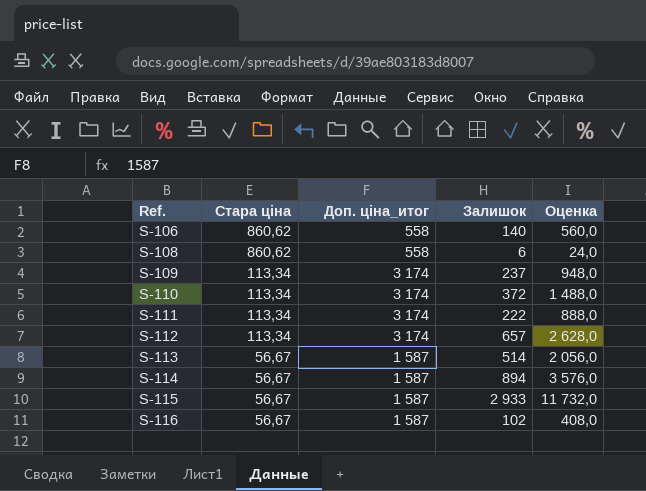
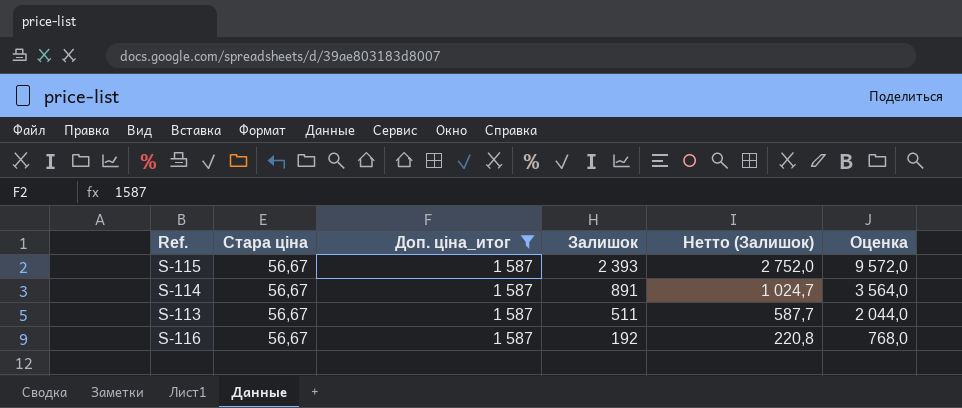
filter: none -> Доп. ціна_итог = 1 587
row order: Ref. ascending -> Залишок descending
column Нетто (Залишок) | formula: none -> [Залишок] * 1,15
S-115 | Залишок: 2 933 -> 2 393
S-115 | Оценка: 11 732,0 -> 9 572,0
S-114 | Залишок: 894 -> 891
S-114 | Оценка: 3 576,0 -> 3 564,0
S-113 | Залишок: 514 -> 511
S-113 | Оценка: 2 056,0 -> 2 044,0
S-116 | Залишок: 102 -> 192
S-116 | Оценка: 408,0 -> 768,0

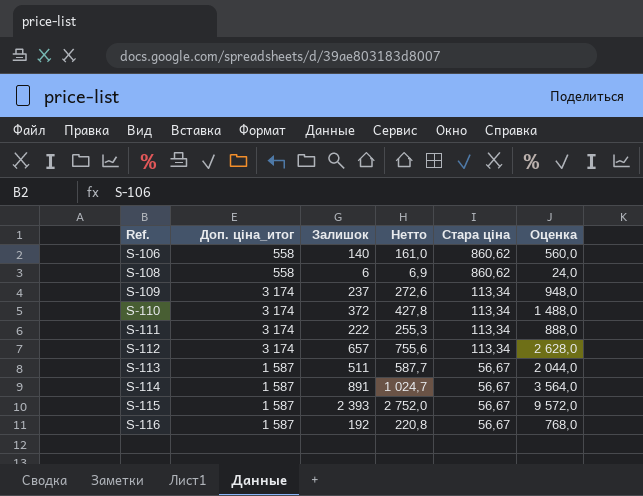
filter: Доп. ціна_итог = 1 587 -> none
row order: Залишок descending -> Ref. ascending
column name: Нетто (Залишок) -> Нетто
column Стара ціна | position: 2 -> 5

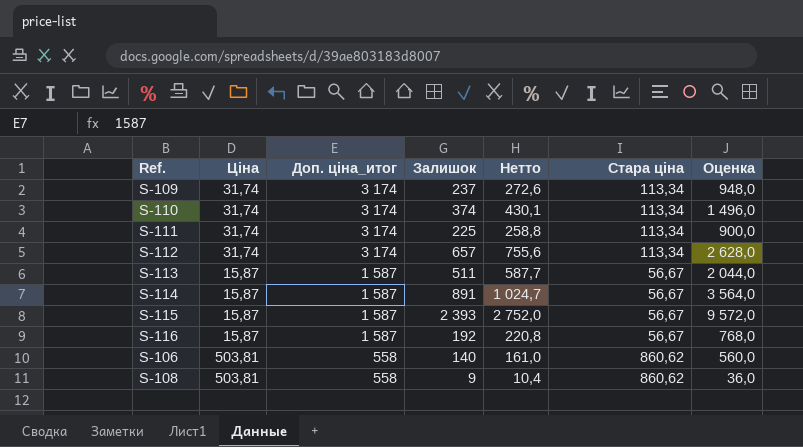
row order: Ref. ascending -> Доп. ціна_итог descending
column Ціна | position: none -> 2
S-110 | Залишок: 372 -> 374
S-110 | Нетто: 427,8 -> 430,1
S-110 | Оценка: 1 488,0 -> 1 496,0
S-111 | Залишок: 222 -> 225
S-111 | Нетто: 255,3 -> 258,8
S-111 | Оценка: 888,0 -> 900,0
S-108 | Залишок: 6 -> 9
S-108 | Нетто: 6,9 -> 10,4
S-108 | Оценка: 24,0 -> 36,0

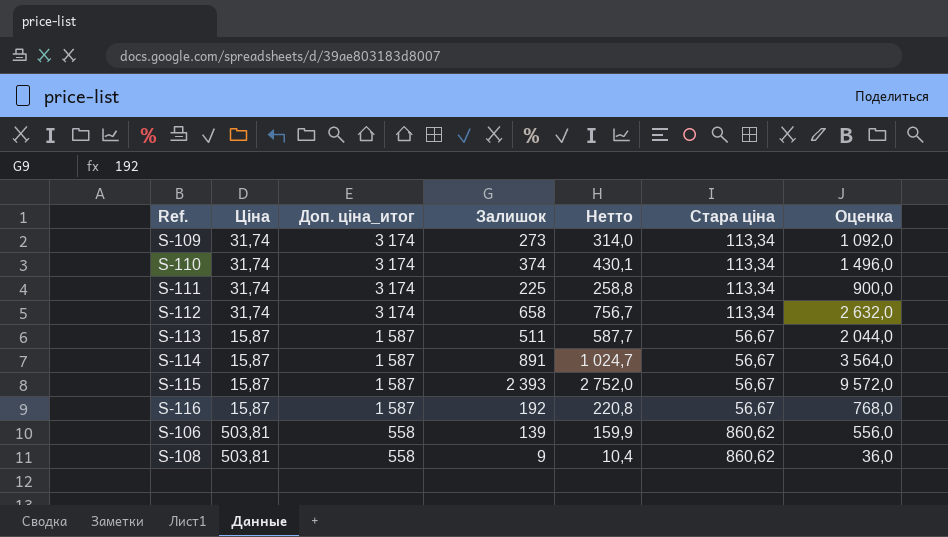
S-109 | Залишок: 237 -> 273
S-109 | Нетто: 272,6 -> 314,0
S-109 | Оценка: 948,0 -> 1 092,0
S-112 | Залишок: 657 -> 658
S-112 | Нетто: 755,6 -> 756,7
S-112 | Оценка: 2 628,0 -> 2 632,0
S-106 | Залишок: 140 -> 139
S-106 | Нетто: 161,0 -> 159,9
S-106 | Оценка: 560,0 -> 556,0

